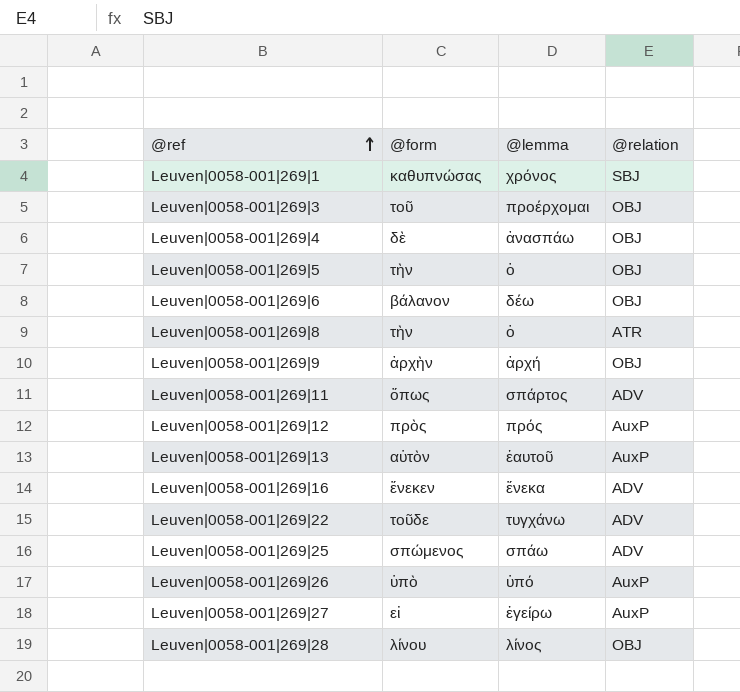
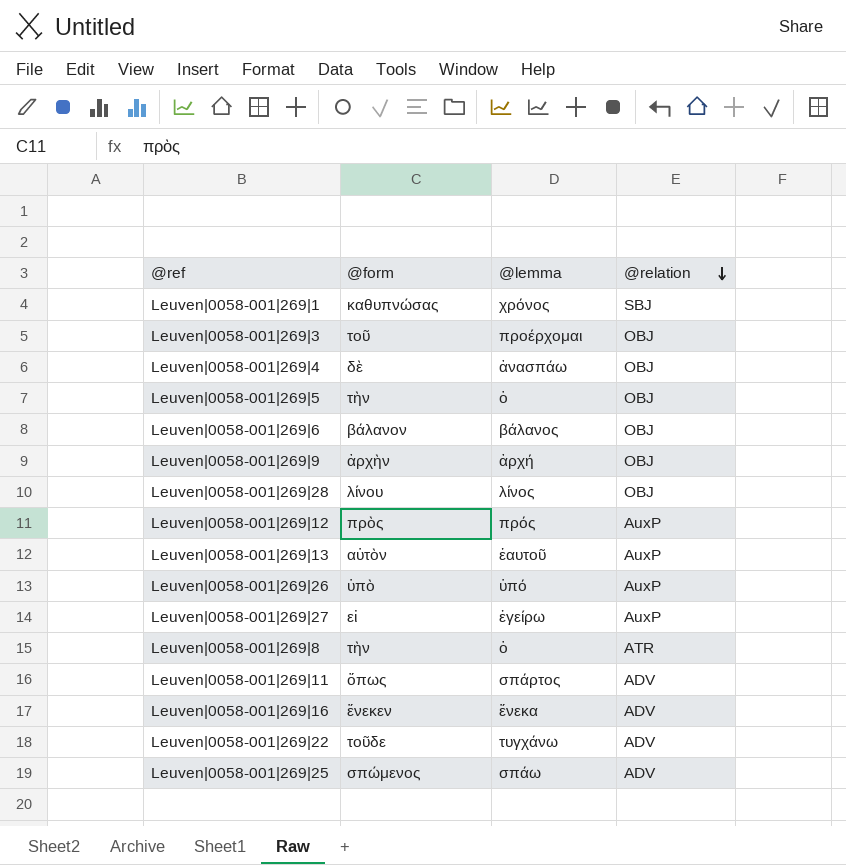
row order: @ref ascending -> @relation descending
Leuven|0058-001|269|6 | @lemma: δέω -> βάλανος

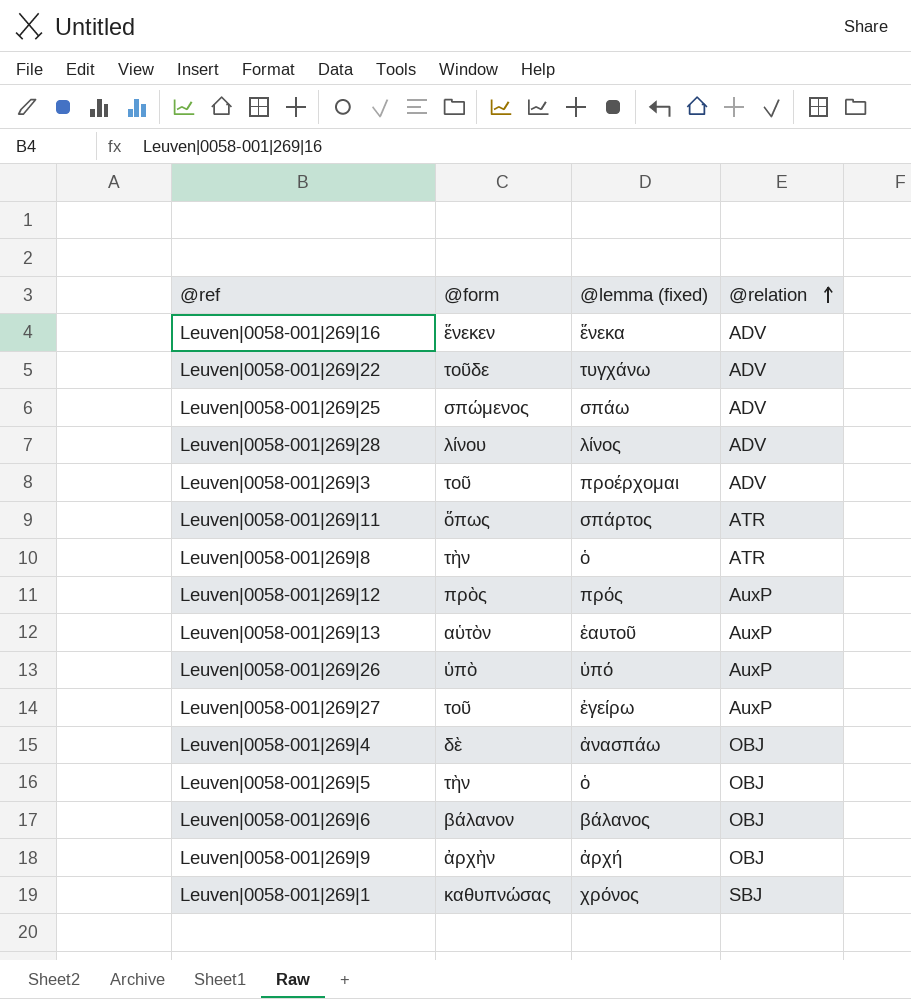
row order: @relation descending -> @relation ascending
column name: @lemma -> @lemma (fixed)
Leuven|0058-001|269|28 | @relation: OBJ -> ADV
Leuven|0058-001|269|3 | @relation: OBJ -> ADV
Leuven|0058-001|269|11 | @relation: ADV -> ATR
Leuven|0058-001|269|27 | @form: εἰ -> τοῦ

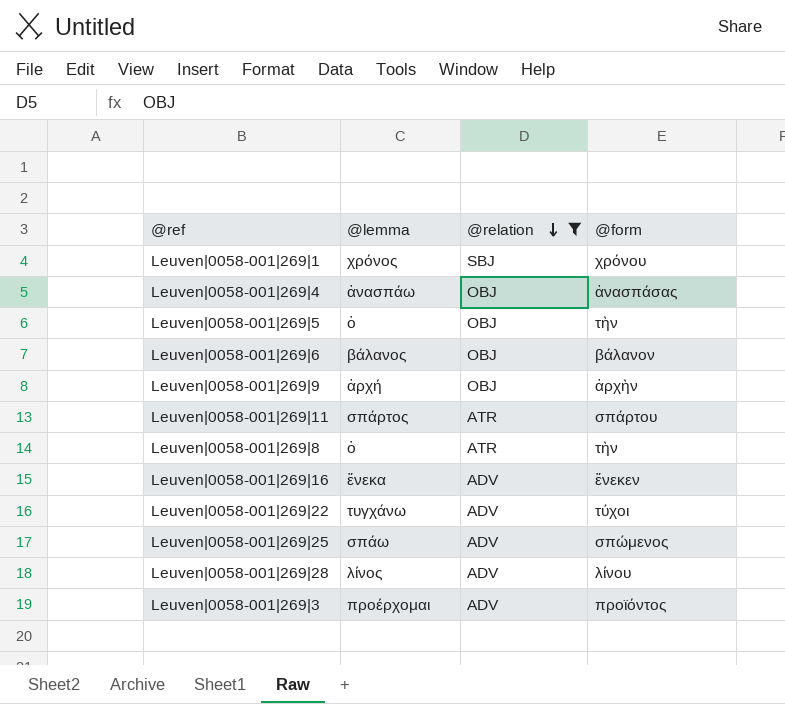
filter: none -> @relation != AuxP
row order: @relation ascending -> @relation descending
column name: @lemma (fixed) -> @lemma
column @form | position: 2 -> 4
Leuven|0058-001|269|1 | @form: καθυπνώσας -> χρόνου
Leuven|0058-001|269|4 | @form: δὲ -> ἀνασπάσας
Leuven|0058-001|269|11 | @form: ὅπως -> σπάρτου
Leuven|0058-001|269|22 | @form: τοῦδε -> τύχοι
Leuven|0058-001|269|3 | @form: τοῦ -> προϊόντος

